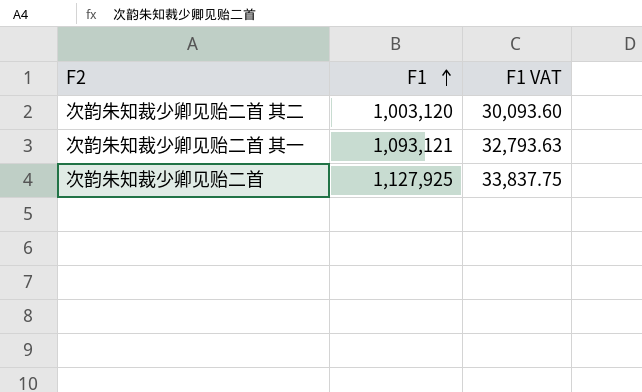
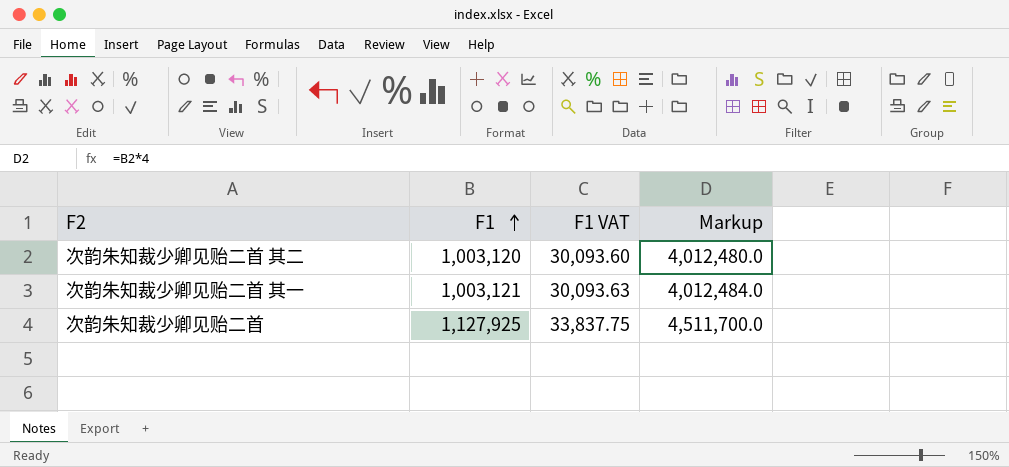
column Markup | formula: none -> [F1] * 4
次韵朱知裁少卿见贻二首 其一 | F1: 1,093,121 -> 1,003,121
次韵朱知裁少卿见贻二首 其一 | F1 VAT: 32,793.63 -> 30,093.63

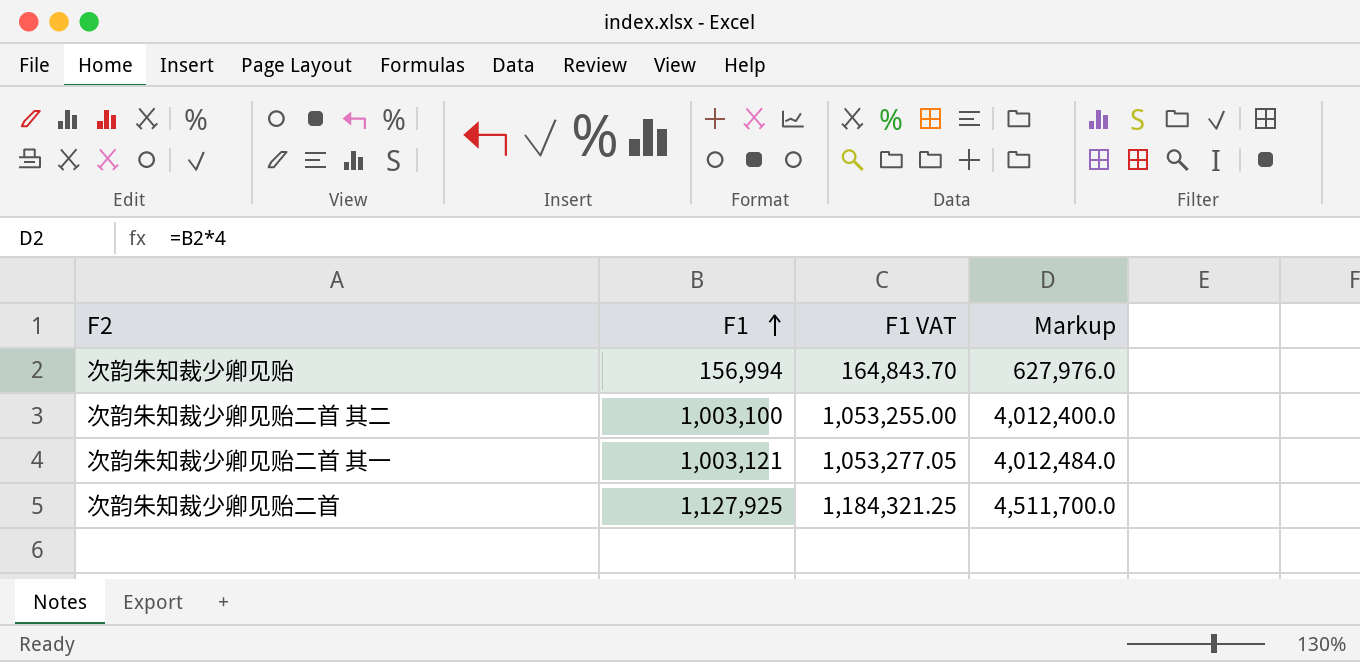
column F1 VAT | formula: [F1] * 0.03 -> [F1] * 1.05
row 次韵朱知裁少卿见贻: none -> 156,994 | 164,843.70 | 627,976.0
次韵朱知裁少卿见贻二首 其二 | F1: 1,003,120 -> 1,003,100
次韵朱知裁少卿见贻二首 其二 | Markup: 4,012,480.0 -> 4,012,400.0

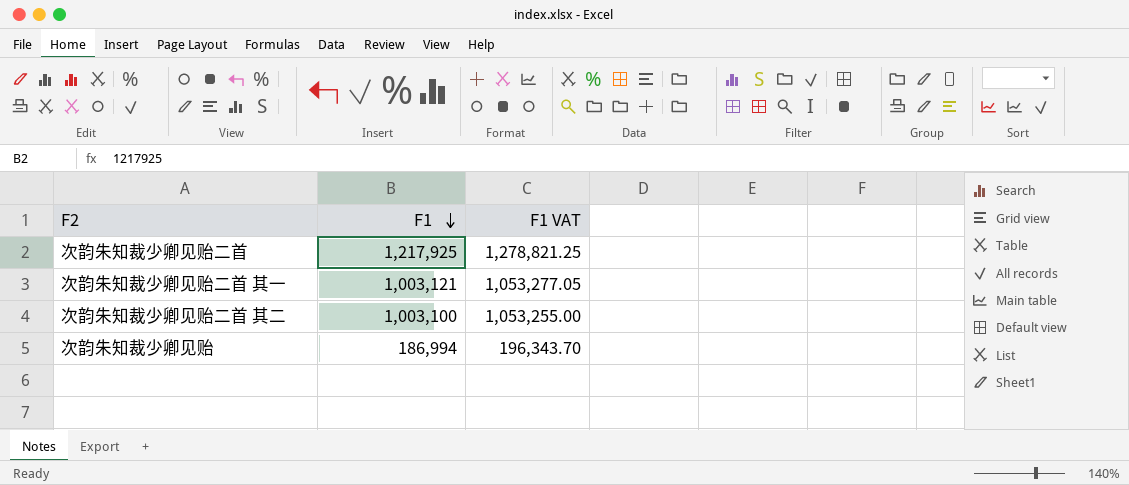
row order: F1 ascending -> F1 descending
column Markup | formula: [F1] * 4 -> none
次韵朱知裁少卿见贻二首 | F1: 1,127,925 -> 1,217,925
次韵朱知裁少卿见贻二首 | F1 VAT: 1,184,321.25 -> 1,278,821.25
次韵朱知裁少卿见贻 | F1: 156,994 -> 186,994
次韵朱知裁少卿见贻 | F1 VAT: 164,843.70 -> 196,343.70

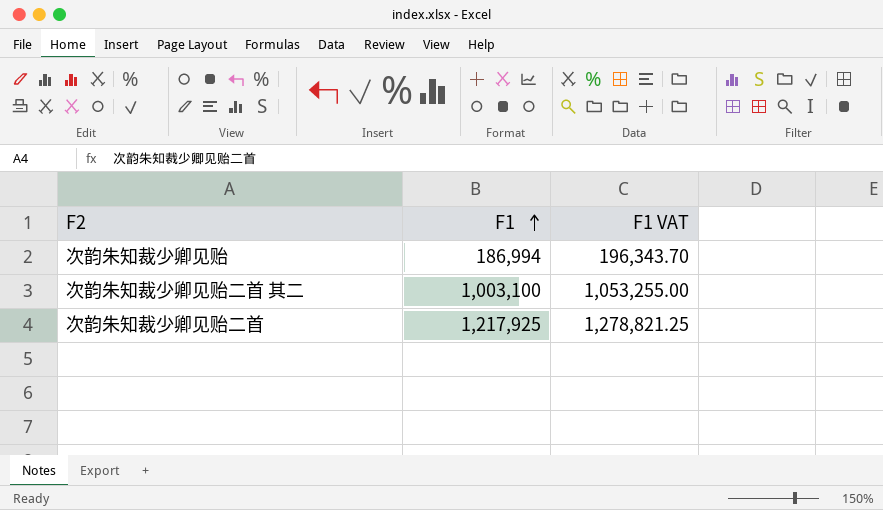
row order: F1 descending -> F1 ascending
row 次韵朱知裁少卿见贻二首 其一: 1,003,121 | 1,053,277.05 -> none

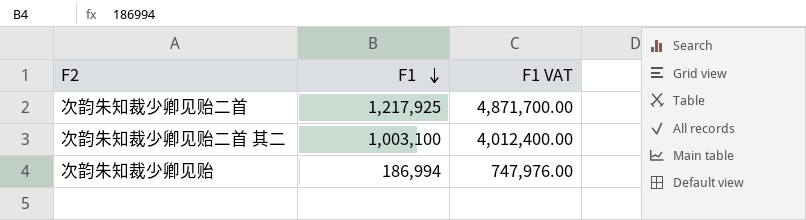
row order: F1 ascending -> F1 descending
column F1 VAT | formula: [F1] * 1.05 -> [F1] * 4

